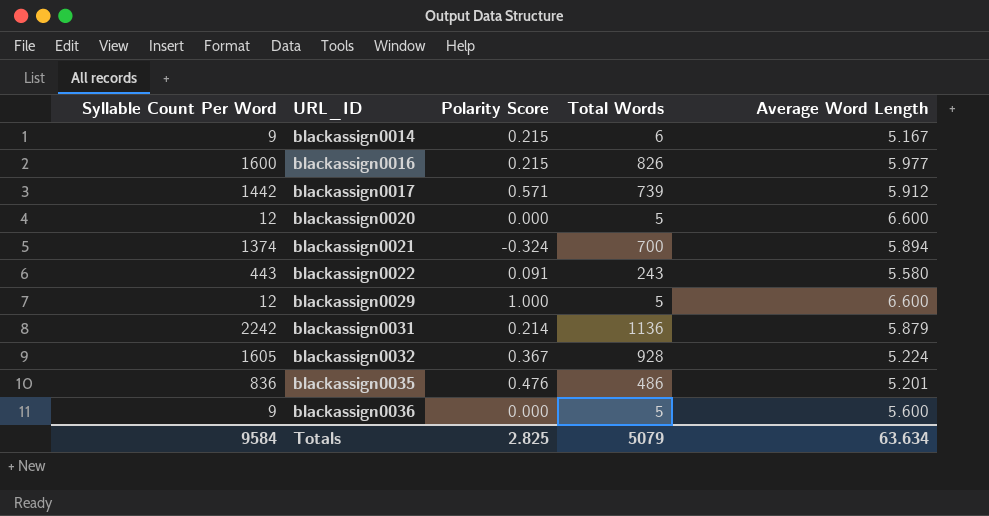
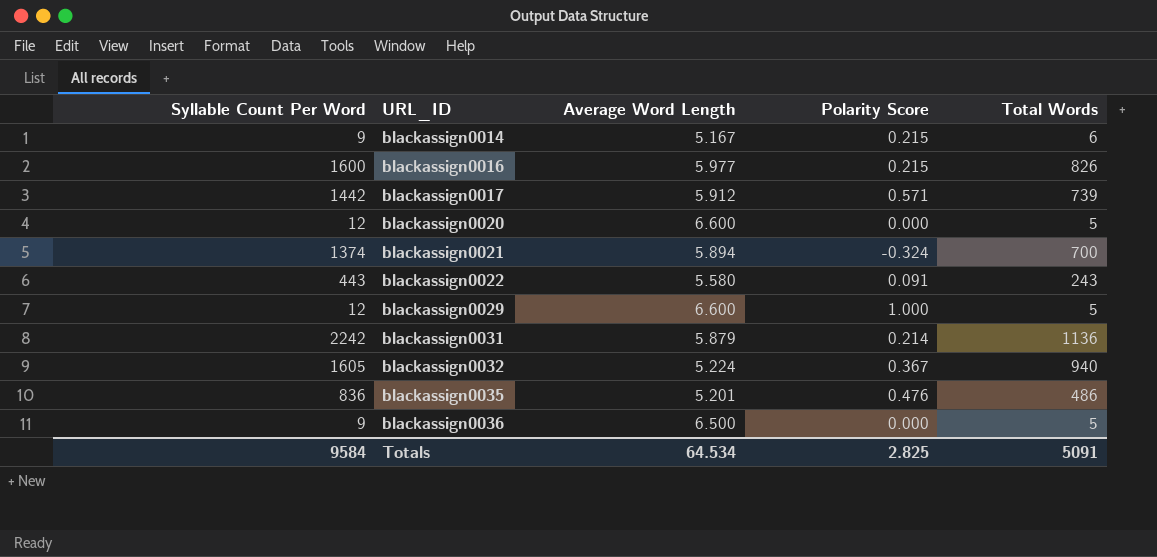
column Average Word Length | position: 5 -> 3
blackassign0032 | Total Words: 928 -> 940
blackassign0036 | Average Word Length: 5.600 -> 6.500
Totals | Average Word Length: 63.634 -> 64.534
Totals | Total Words: 5079 -> 5091

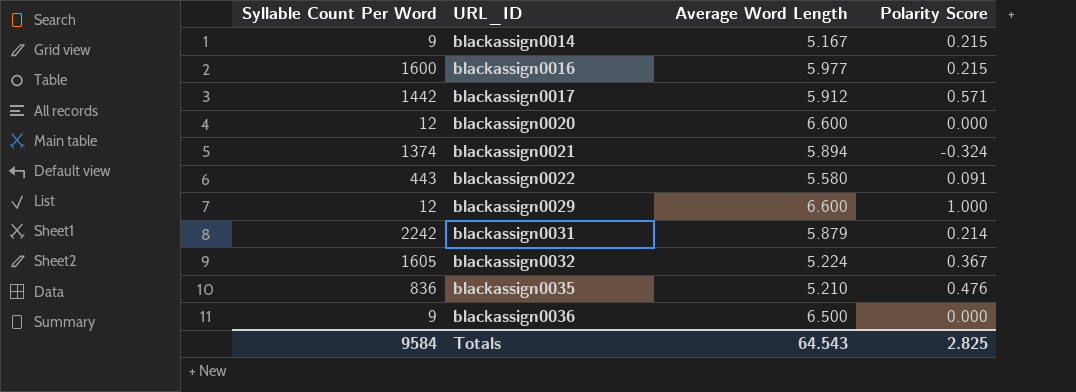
column Total Words | position: 5 -> none
blackassign0035 | Average Word Length: 5.201 -> 5.210
Totals | Average Word Length: 64.534 -> 64.543

